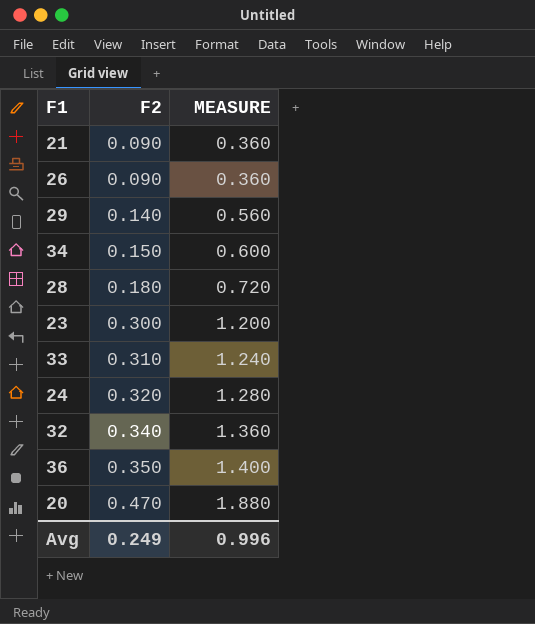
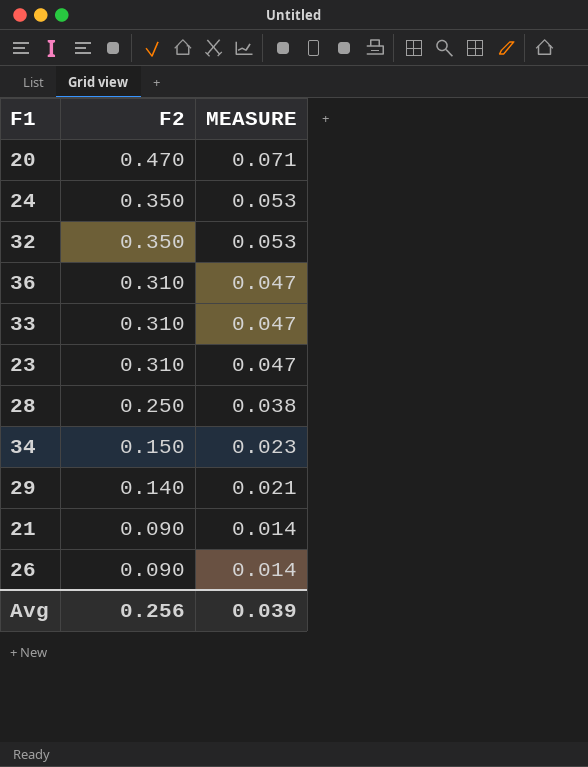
row order: F2 ascending -> F2 descending
column MEASURE | formula: [F2] * 4 -> [F2] * 0.15
24 | F2: 0.320 -> 0.350
32 | F2: 0.340 -> 0.350
36 | F2: 0.350 -> 0.310
23 | F2: 0.300 -> 0.310
28 | F2: 0.180 -> 0.250
Avg | F2: 0.249 -> 0.256
Avg | MEASURE: 0.996 -> 0.039

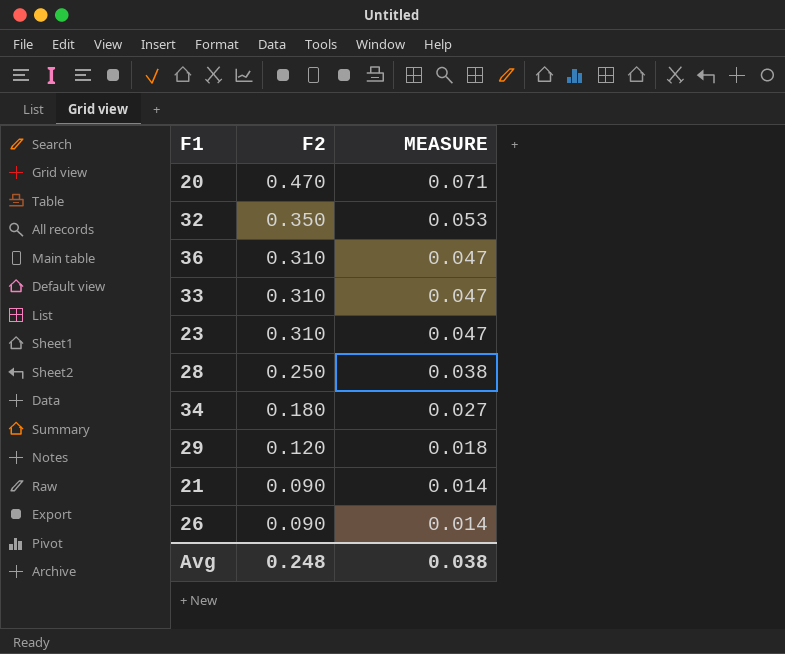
row 24: 0.350 | 0.053 -> none
34 | F2: 0.150 -> 0.180
34 | MEASURE: 0.023 -> 0.027
29 | F2: 0.140 -> 0.120
29 | MEASURE: 0.021 -> 0.018
Avg | F2: 0.256 -> 0.248
Avg | MEASURE: 0.039 -> 0.038

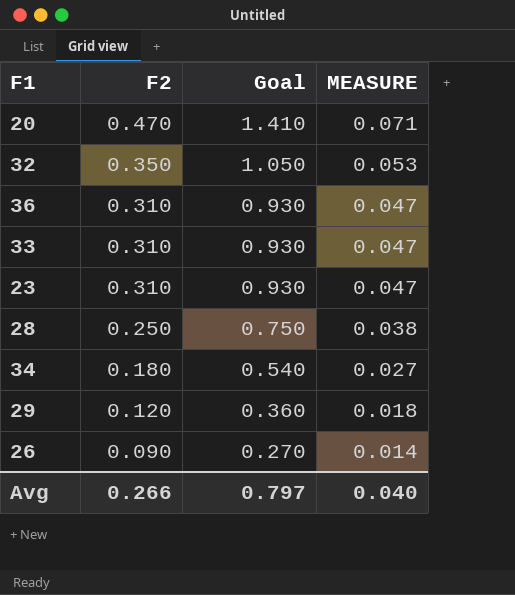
column Goal | formula: none -> [F2] * 3
row 21: 0.090 | 0.014 -> none
Avg | F2: 0.248 -> 0.266
Avg | MEASURE: 0.038 -> 0.040

